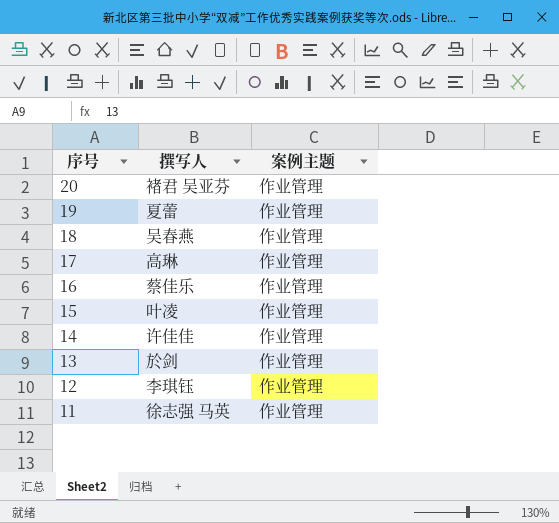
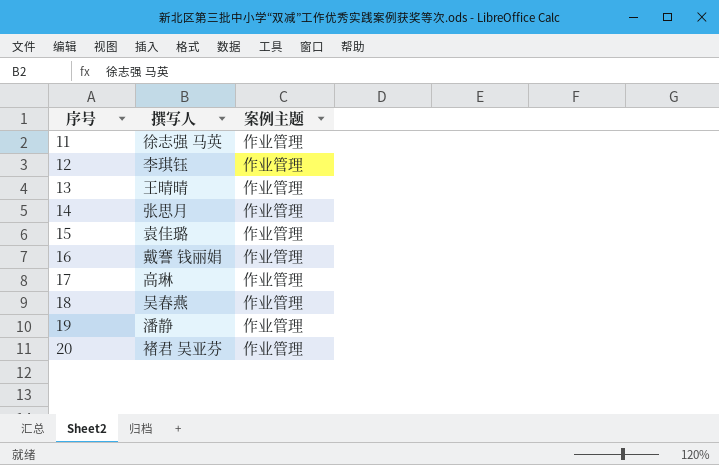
row order: 序号 descending -> 序号 ascending
13 | 撰写人: 於剑 -> 王晴晴
14 | 撰写人: 许佳佳 -> 张思月
15 | 撰写人: 叶凌 -> 袁佳璐
16 | 撰写人: 蔡佳乐 -> 戴謇 钱丽娟
19 | 撰写人: 夏蕾 -> 潘静

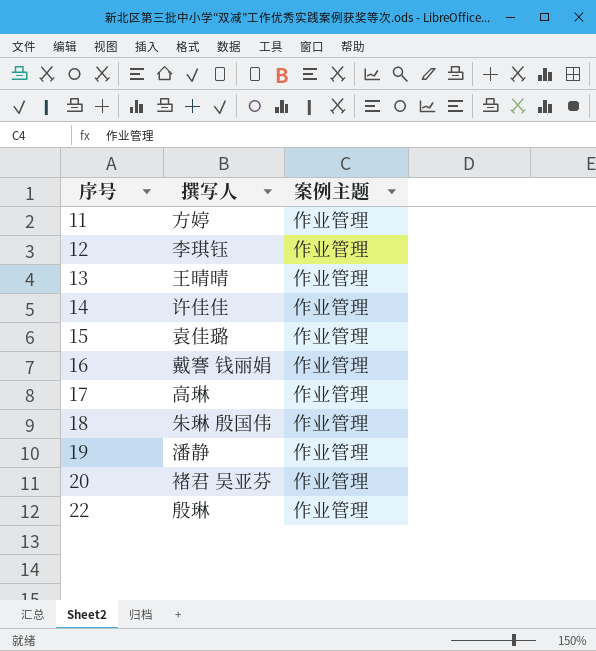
11 | 撰写人: 徐志强 马英 -> 方婷
14 | 撰写人: 张思月 -> 许佳佳
18 | 撰写人: 吴春燕 -> 朱琳 殷国伟
row 22: none -> 殷琳 | 作业管理

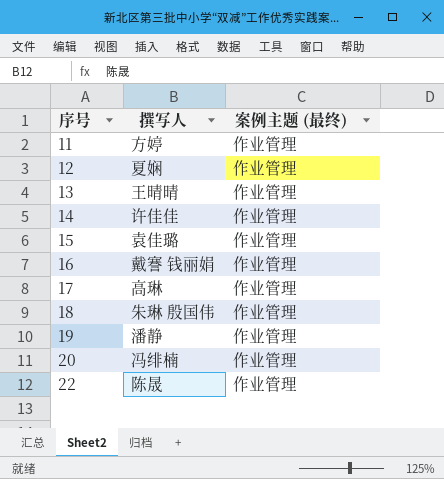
column name: 案例主题 -> 案例主题 (最终)
12 | 撰写人: 李琪钰 -> 夏娴
20 | 撰写人: 褚君 吴亚芬 -> 冯绯楠
22 | 撰写人: 殷琳 -> 陈晟

